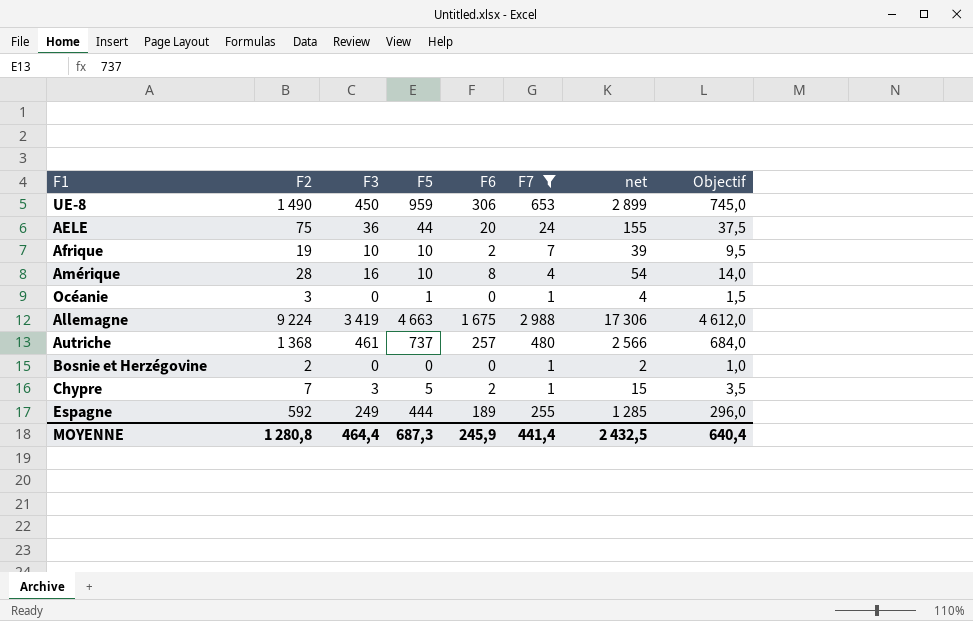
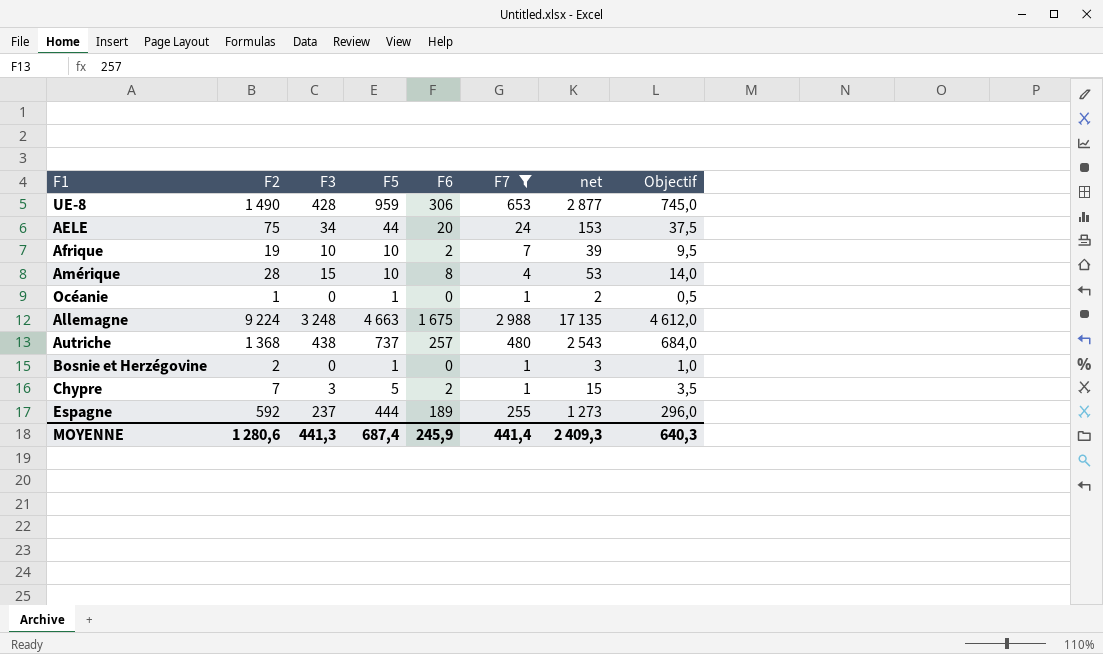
UE-8 | F3: 450 -> 428
UE-8 | net: 2 899 -> 2 877
AELE | F3: 36 -> 34
AELE | net: 155 -> 153
Amérique | F3: 16 -> 15
Amérique | net: 54 -> 53
Océanie | F2: 3 -> 1
Océanie | net: 4 -> 2
Océanie | Objectif: 1,5 -> 0,5
Allemagne | F3: 3 419 -> 3 248
Allemagne | net: 17 306 -> 17 135
Autriche | F3: 461 -> 438
Autriche | net: 2 566 -> 2 543
Bosnie et Herzégovine | F5: 0 -> 1
Bosnie et Herzégovine | net: 2 -> 3
Espagne | F3: 249 -> 237
Espagne | net: 1 285 -> 1 273
MOYENNE | F2: 1 280,8 -> 1 280,6
MOYENNE | F3: 464,4 -> 441,3
MOYENNE | F5: 687,3 -> 687,4
MOYENNE | net: 2 432,5 -> 2 409,3
MOYENNE | Objectif: 640,4 -> 640,3

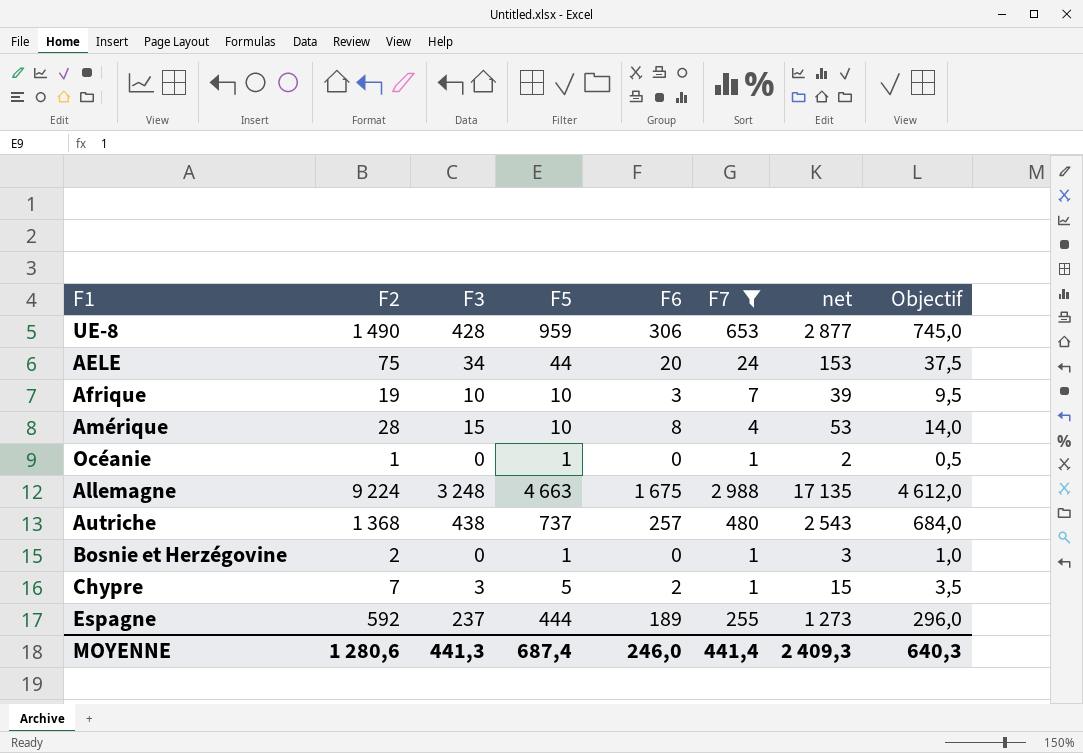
Afrique | F6: 2 -> 3
MOYENNE | F6: 245,9 -> 246,0

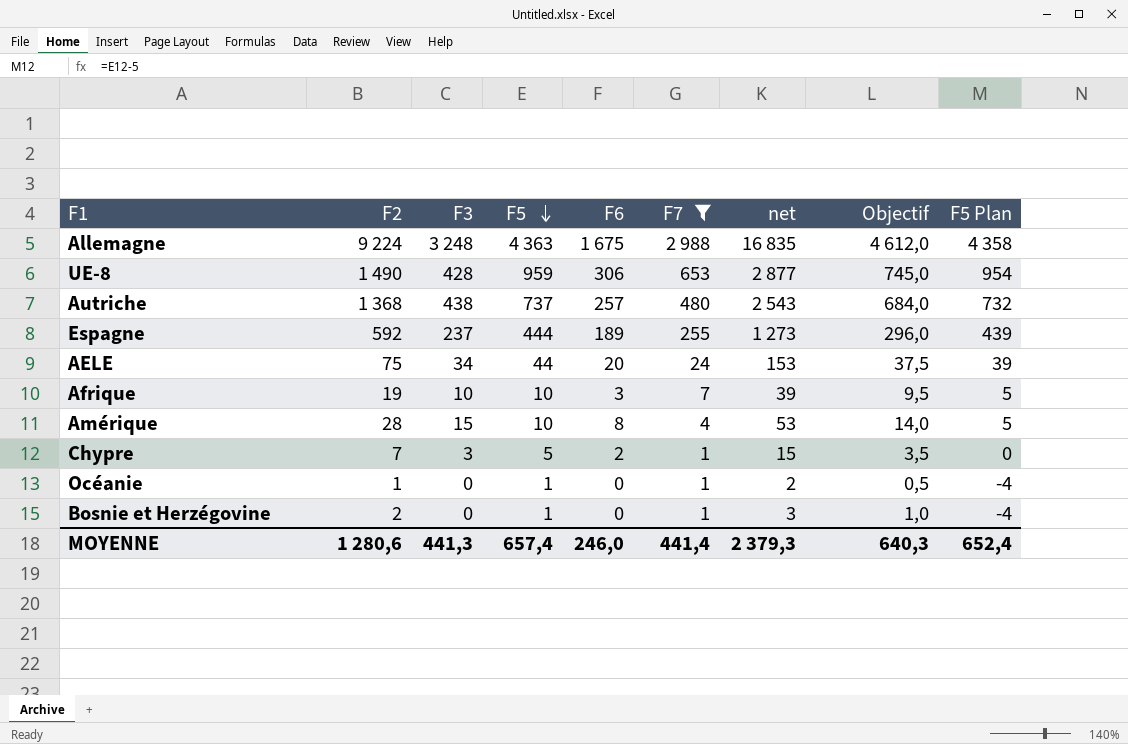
row order: none -> F5 descending
column F5 Plan | formula: none -> [F5] - 5
Allemagne | F5: 4 663 -> 4 363
Allemagne | net: 17 135 -> 16 835
MOYENNE | F5: 687,4 -> 657,4
MOYENNE | net: 2 409,3 -> 2 379,3

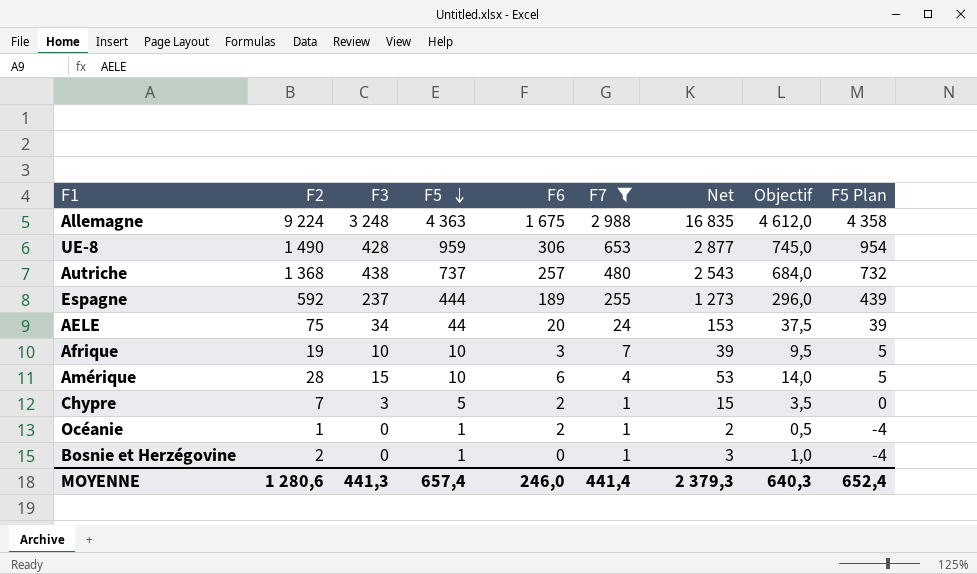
column name: net -> Net
Amérique | F6: 8 -> 6
Océanie | F6: 0 -> 2

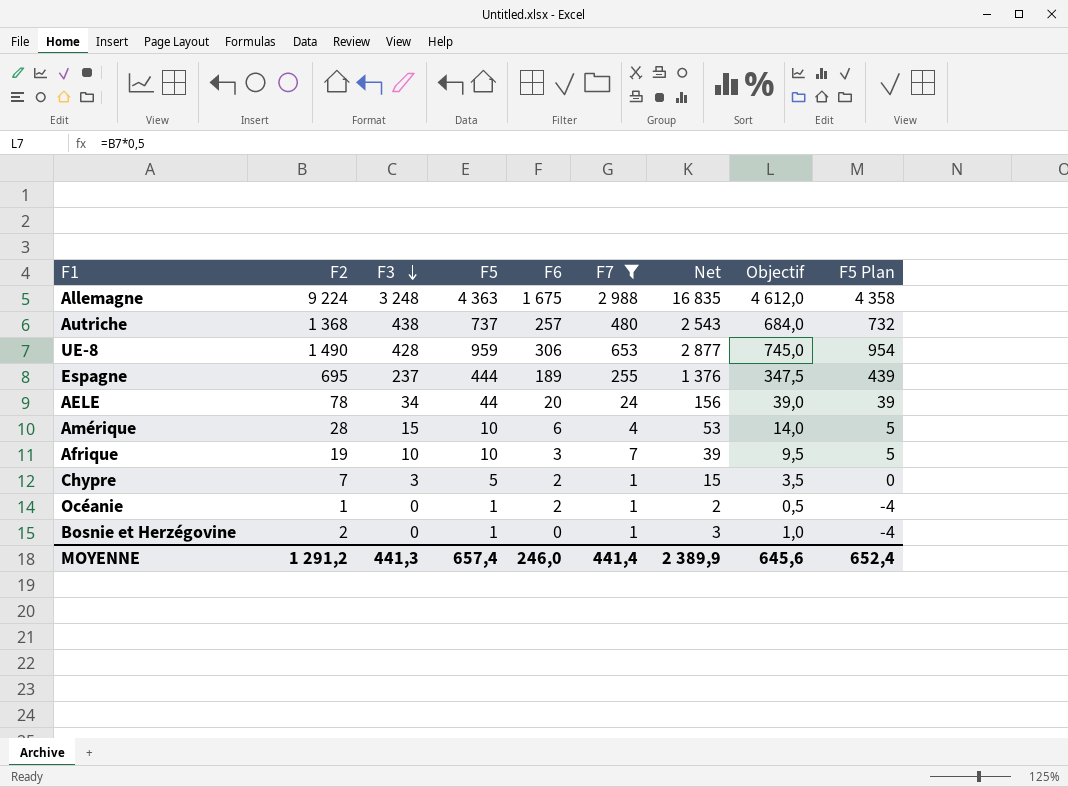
row order: F5 descending -> F3 descending
Espagne | F2: 592 -> 695
Espagne | Net: 1 273 -> 1 376
Espagne | Objectif: 296,0 -> 347,5
AELE | F2: 75 -> 78
AELE | Net: 153 -> 156
AELE | Objectif: 37,5 -> 39,0
MOYENNE | F2: 1 280,6 -> 1 291,2
MOYENNE | Net: 2 379,3 -> 2 389,9
MOYENNE | Objectif: 640,3 -> 645,6

